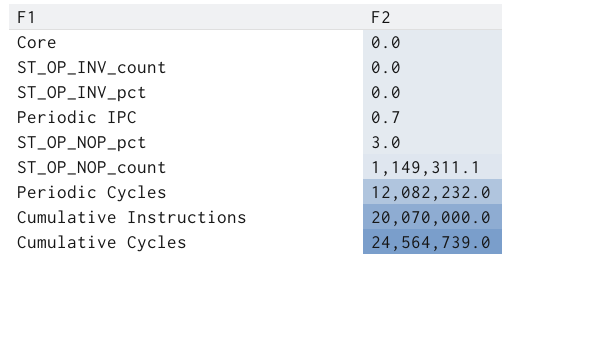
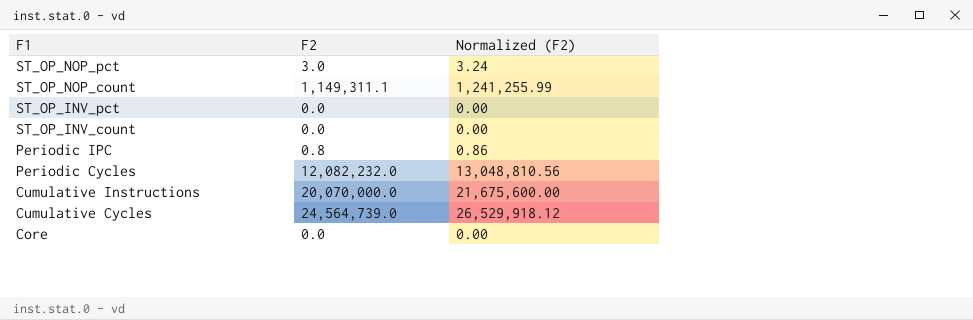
row order: F2 ascending -> F1 descending
column Normalized (F2) | formula: none -> [F2] * 1.08
Periodic IPC | F2: 0.7 -> 0.8

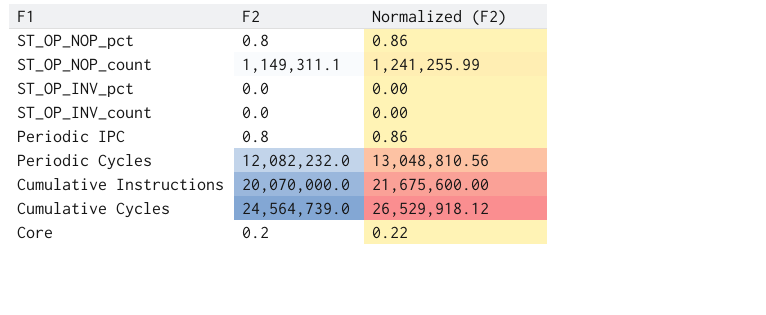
ST_OP_NOP_pct | F2: 3.0 -> 0.8
ST_OP_NOP_pct | Normalized (F2): 3.24 -> 0.86
Core | F2: 0.0 -> 0.2
Core | Normalized (F2): 0.00 -> 0.22

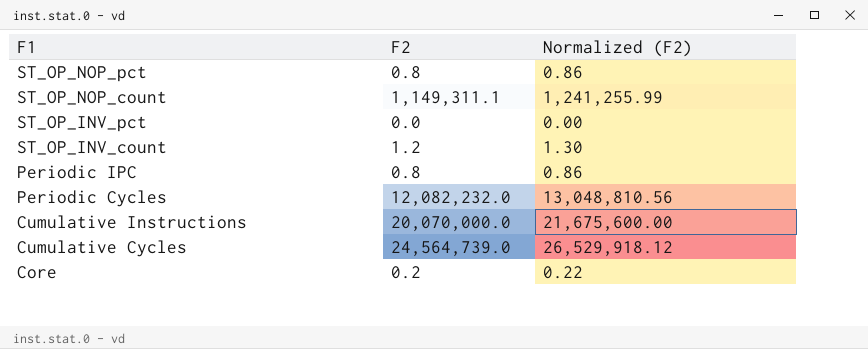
ST_OP_INV_count | F2: 0.0 -> 1.2
ST_OP_INV_count | Normalized (F2): 0.00 -> 1.30

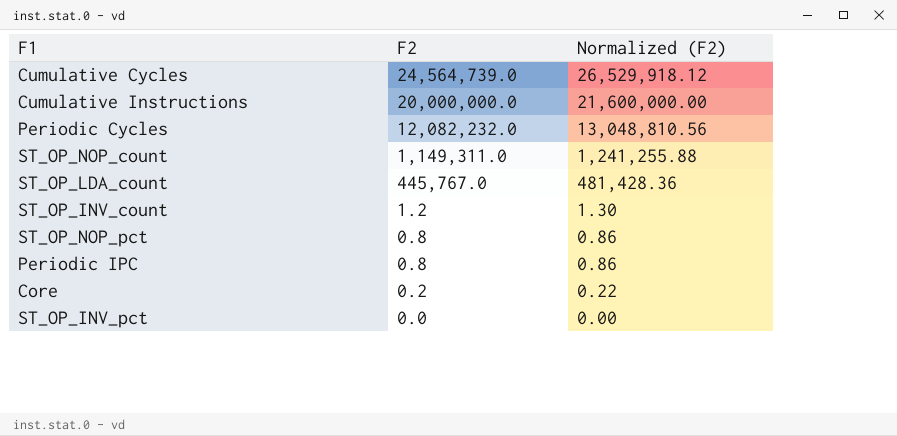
row order: F1 descending -> F2 descending
Cumulative Instructions | F2: 20,070,000.0 -> 20,000,000.0
Cumulative Instructions | Normalized (F2): 21,675,600.00 -> 21,600,000.00
ST_OP_NOP_count | F2: 1,149,311.1 -> 1,149,311.0
ST_OP_NOP_count | Normalized (F2): 1,241,255.99 -> 1,241,255.88
row ST_OP_LDA_count: none -> 445,767.0 | 481,428.36

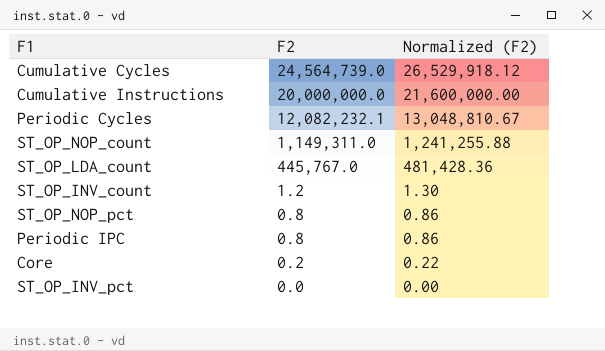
Periodic Cycles | F2: 12,082,232.0 -> 12,082,232.1
Periodic Cycles | Normalized (F2): 13,048,810.56 -> 13,048,810.67

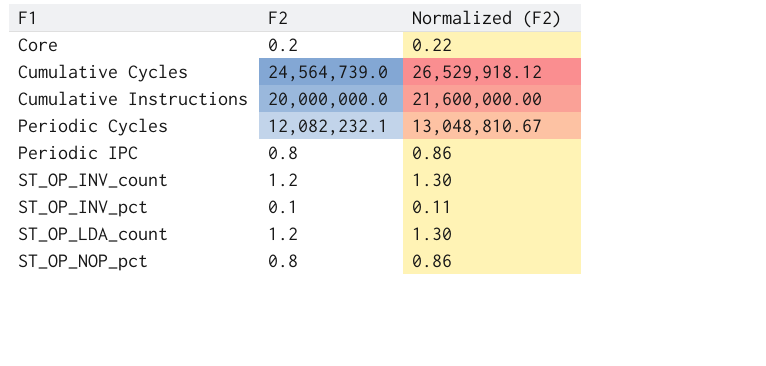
row order: F2 descending -> F1 ascending
row ST_OP_NOP_count: 1,149,311.0 | 1,241,255.88 -> none
ST_OP_INV_pct | F2: 0.0 -> 0.1
ST_OP_INV_pct | Normalized (F2): 0.00 -> 0.11
ST_OP_LDA_count | F2: 445,767.0 -> 1.2
ST_OP_LDA_count | Normalized (F2): 481,428.36 -> 1.30

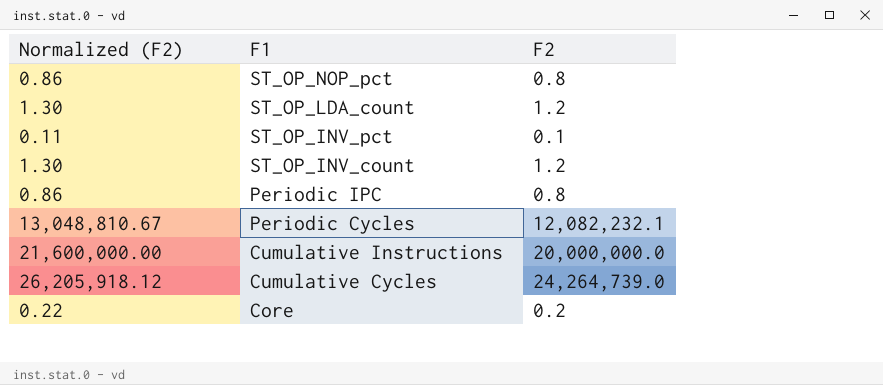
row order: F1 ascending -> F1 descending
column Normalized (F2) | position: 3 -> 1
Cumulative Cycles | Normalized (F2): 26,529,918.12 -> 26,205,918.12
Cumulative Cycles | F2: 24,564,739.0 -> 24,264,739.0

